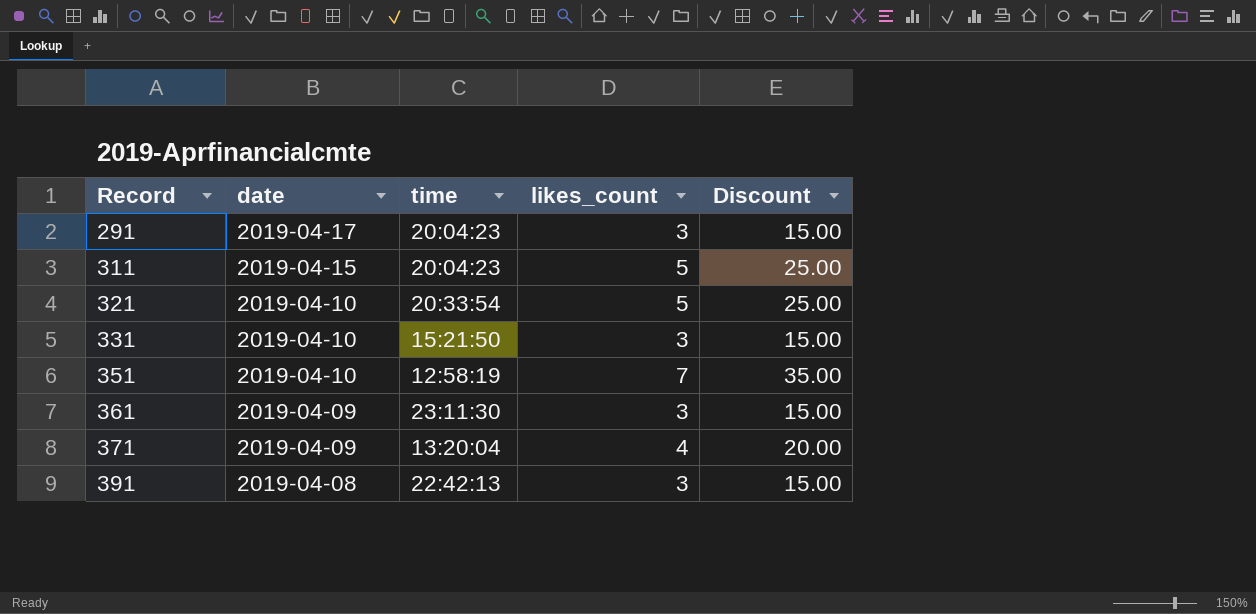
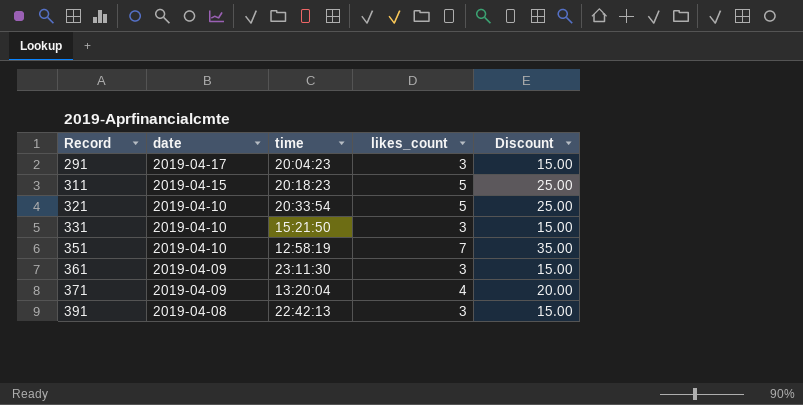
311 | time: 20:04:23 -> 20:18:23

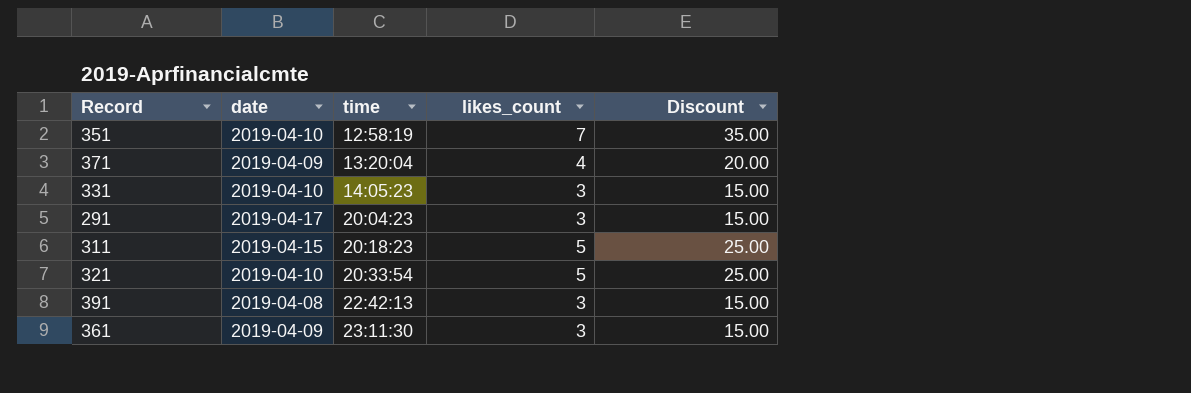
row order: Record ascending -> time ascending
331 | time: 15:21:50 -> 14:05:23

